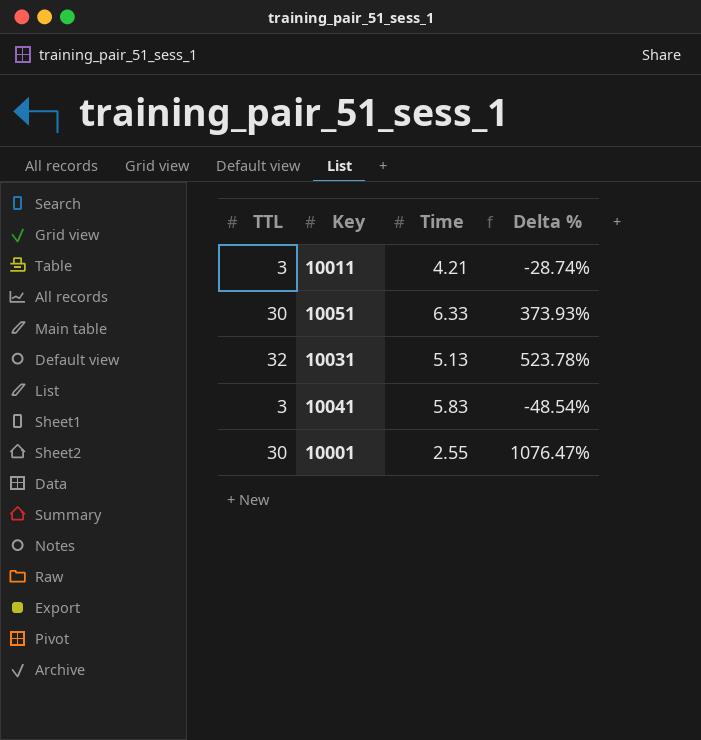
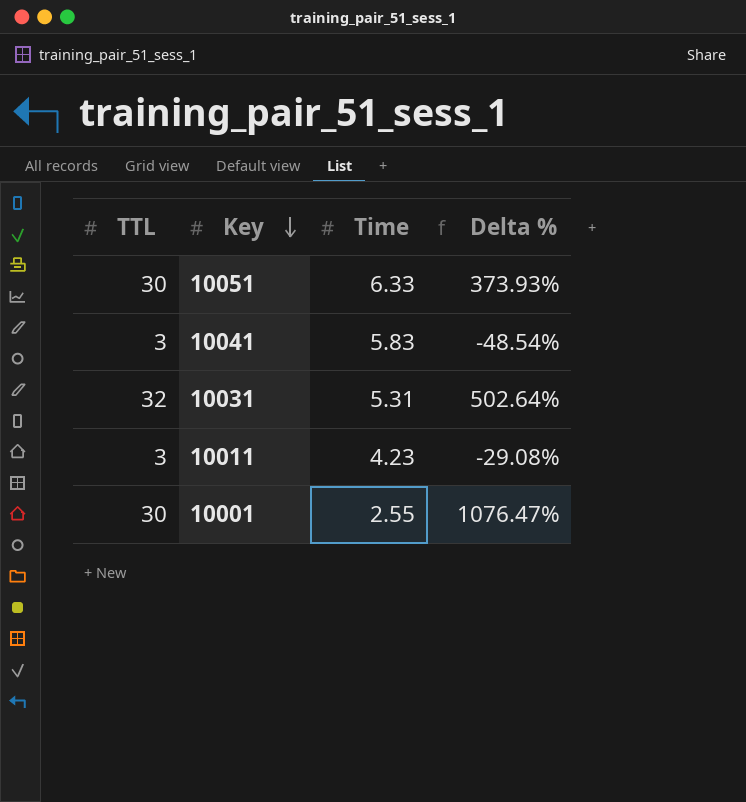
row order: none -> Key descending
10031 | Time: 5.13 -> 5.31
10031 | Delta %: 523.78% -> 502.64%
10011 | Time: 4.21 -> 4.23
10011 | Delta %: -28.74% -> -29.08%

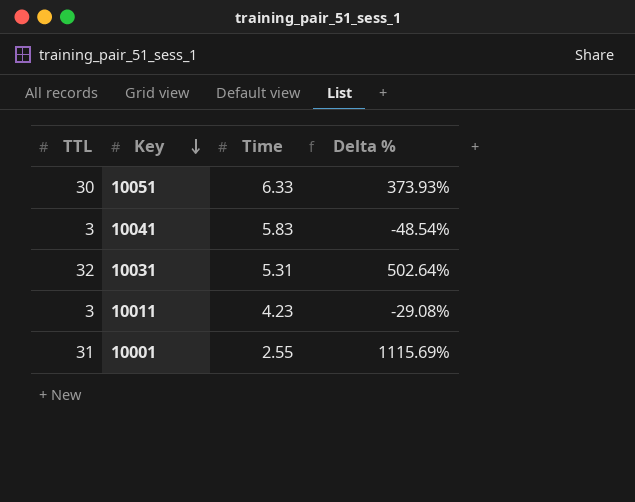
10001 | TTL: 30 -> 31
10001 | Delta %: 1076.47% -> 1115.69%

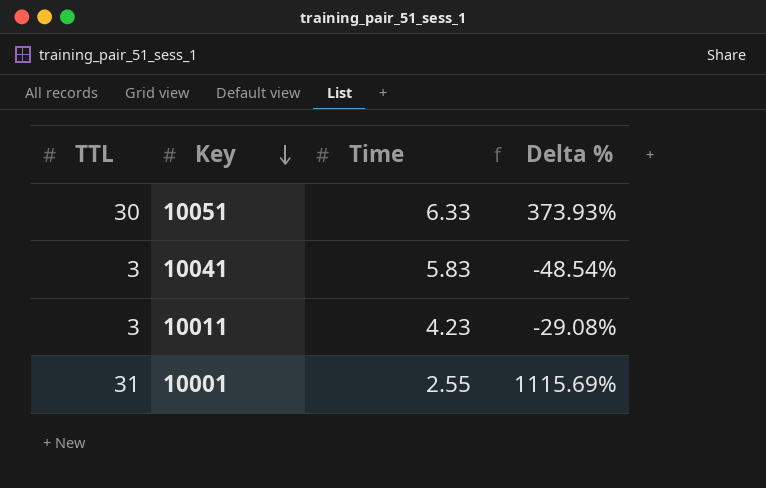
row 10031: 32 | 5.31 | 502.64% -> none

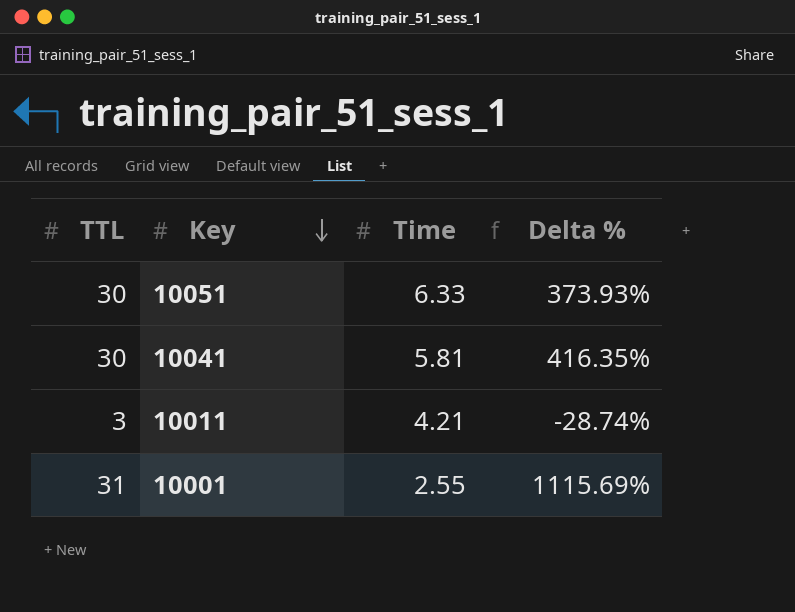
10041 | TTL: 3 -> 30
10041 | Time: 5.83 -> 5.81
10041 | Delta %: -48.54% -> 416.35%
10011 | Time: 4.23 -> 4.21
10011 | Delta %: -29.08% -> -28.74%

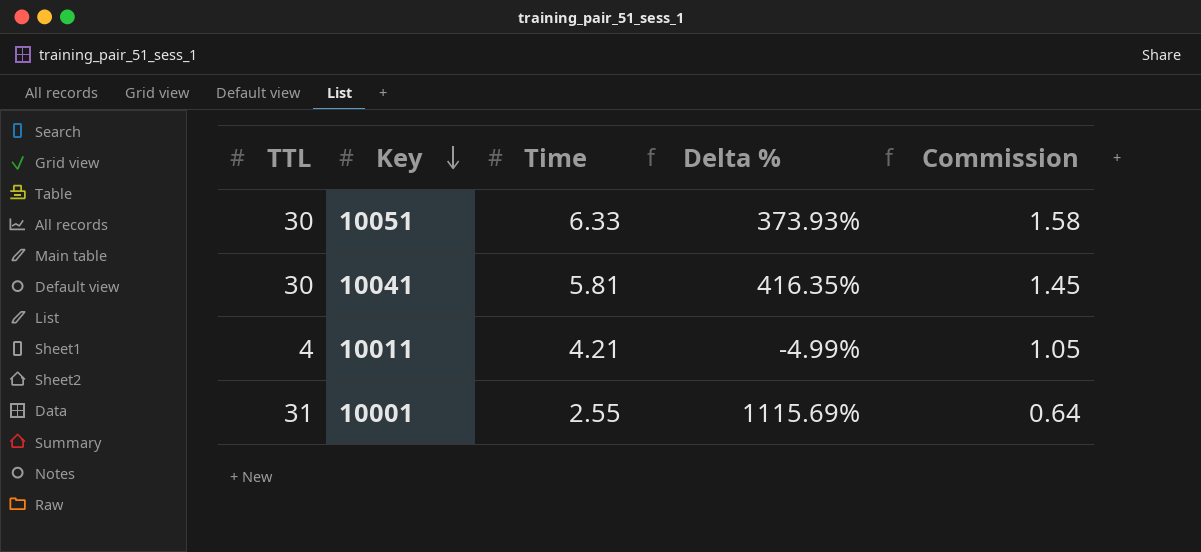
column Commission | formula: none -> [Time] * 0.25
10011 | TTL: 3 -> 4
10011 | Delta %: -28.74% -> -4.99%

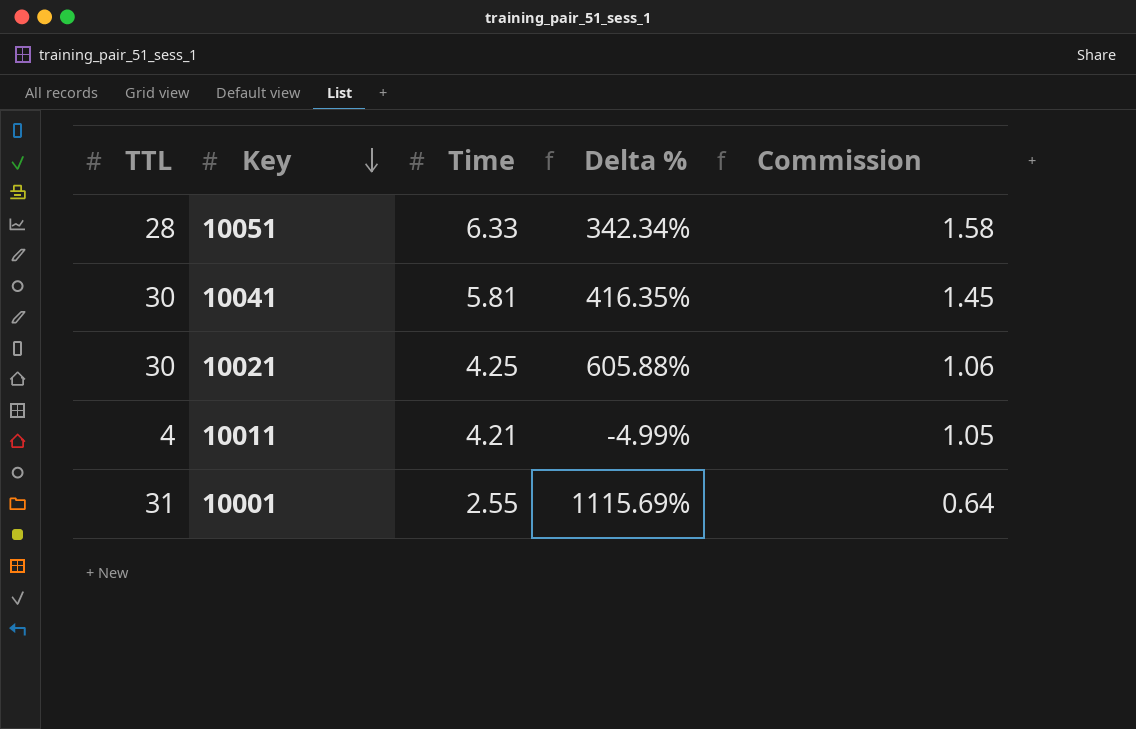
10051 | TTL: 30 -> 28
10051 | Delta %: 373.93% -> 342.34%
row 10021: none -> 30 | 4.25 | 605.88% | 1.06

